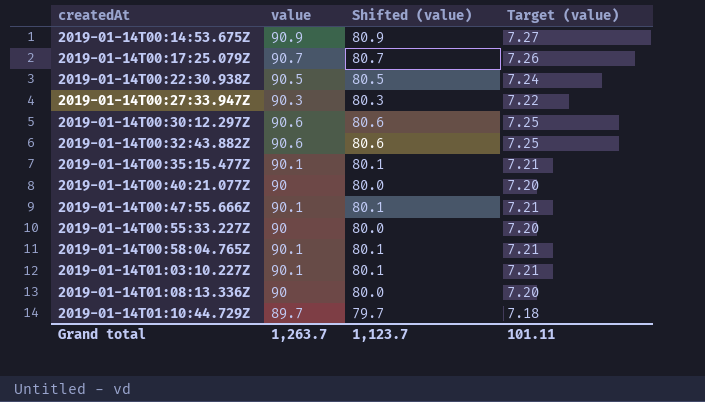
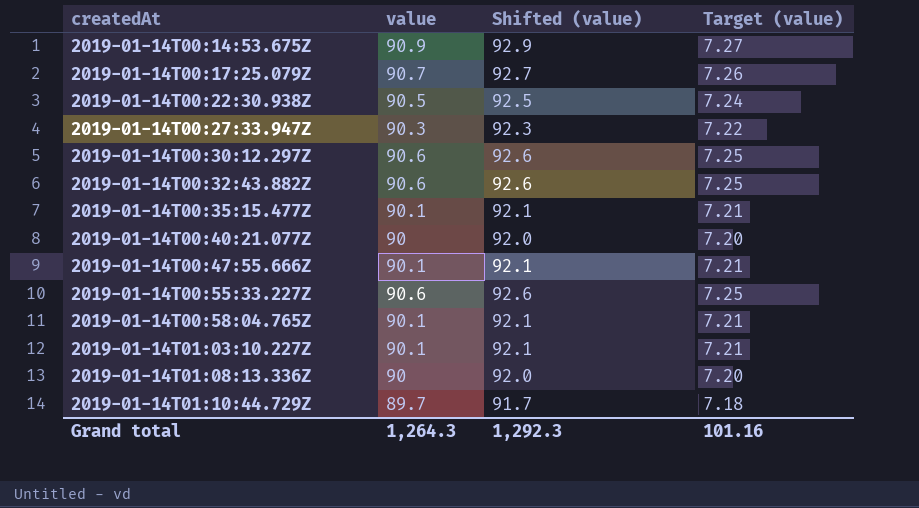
column Shifted (value) | formula: [value] - 10 -> [value] + 2
2019-01-14T00:55:33.227Z | value: 90 -> 90.6
2019-01-14T00:55:33.227Z | Target (value): 7.20 -> 7.25
Grand total | value: 1,263.7 -> 1,264.3
Grand total | Shifted (value): 1,123.7 -> 1,292.3
Grand total | Target (value): 101.11 -> 101.16

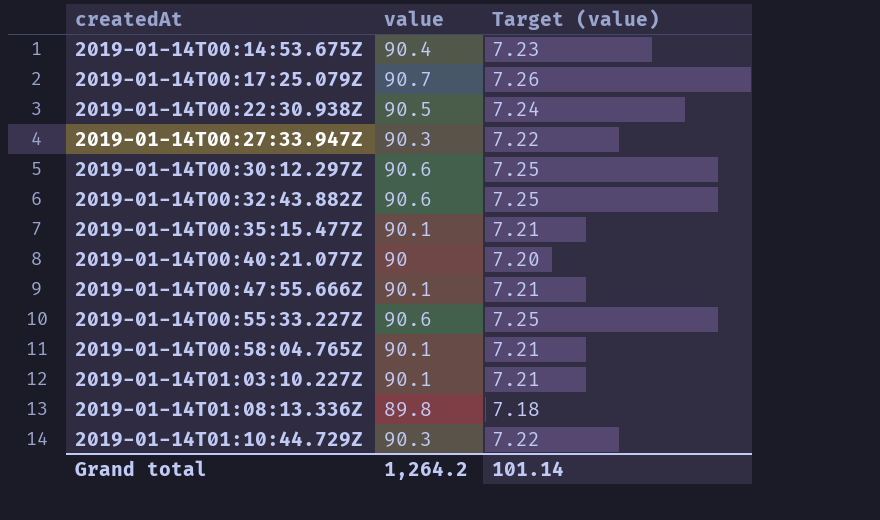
column Shifted (value) | formula: [value] + 2 -> none
2019-01-14T00:14:53.675Z | value: 90.9 -> 90.4
2019-01-14T00:14:53.675Z | Target (value): 7.27 -> 7.23
2019-01-14T01:08:13.336Z | value: 90 -> 89.8
2019-01-14T01:08:13.336Z | Target (value): 7.20 -> 7.18
2019-01-14T01:10:44.729Z | value: 89.7 -> 90.3
2019-01-14T01:10:44.729Z | Target (value): 7.18 -> 7.22
Grand total | value: 1,264.3 -> 1,264.2
Grand total | Target (value): 101.16 -> 101.14

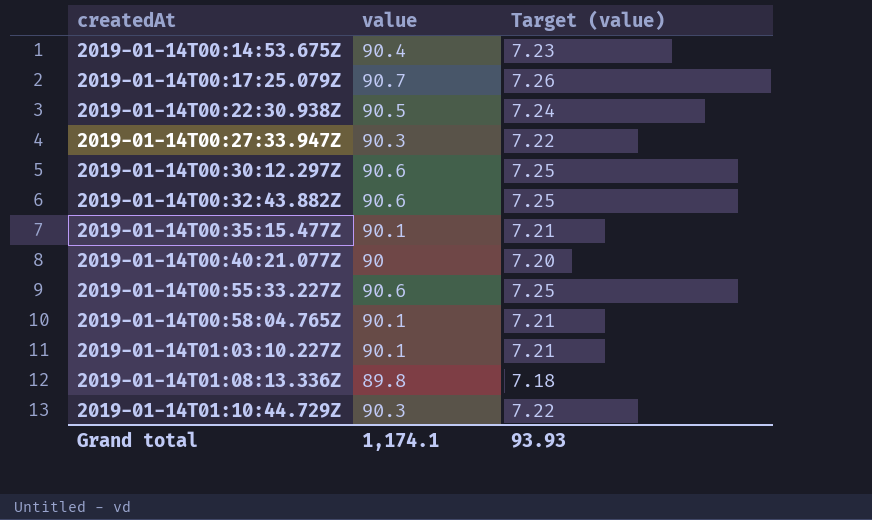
row 2019-01-14T00:47:55.666Z: 90.1 | 7.21 -> none
Grand total | value: 1,264.2 -> 1,174.1
Grand total | Target (value): 101.14 -> 93.93

